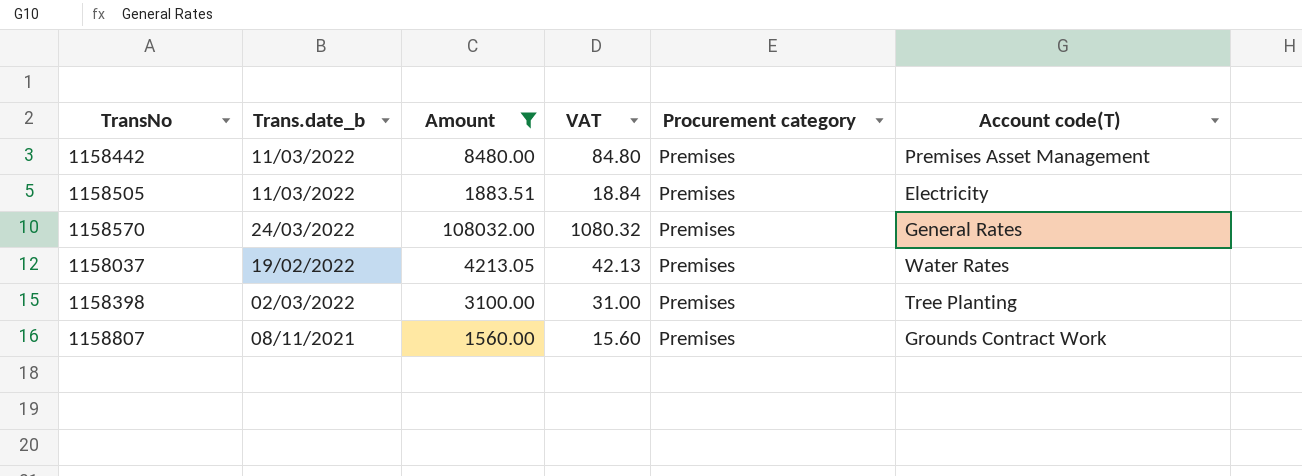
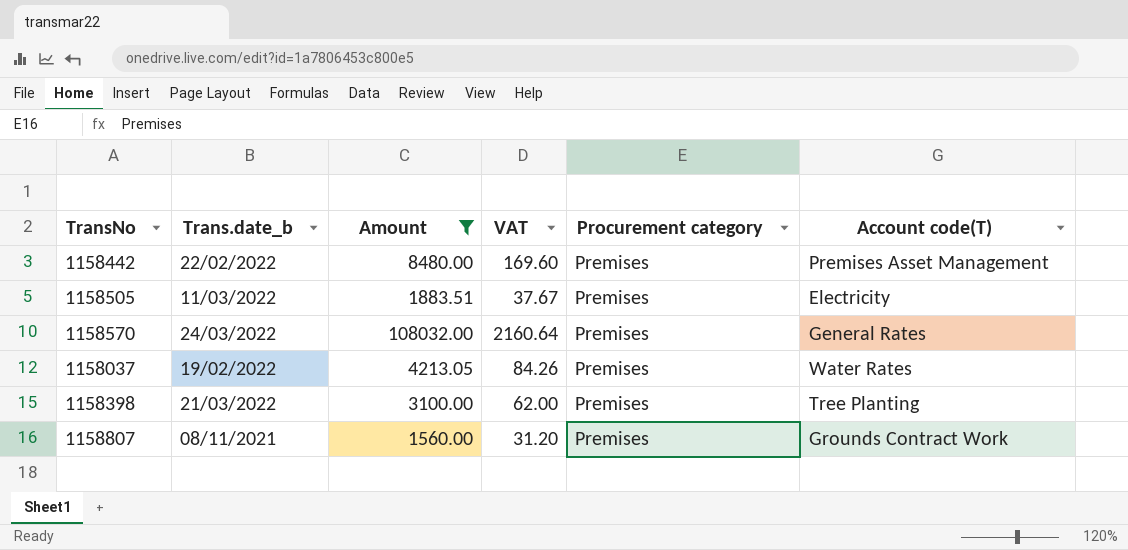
column VAT | formula: [Amount] * 0.01 -> [Amount] * 0.02
1158442 | Trans.date_b: 11/03/2022 -> 22/02/2022
1158398 | Trans.date_b: 02/03/2022 -> 21/03/2022

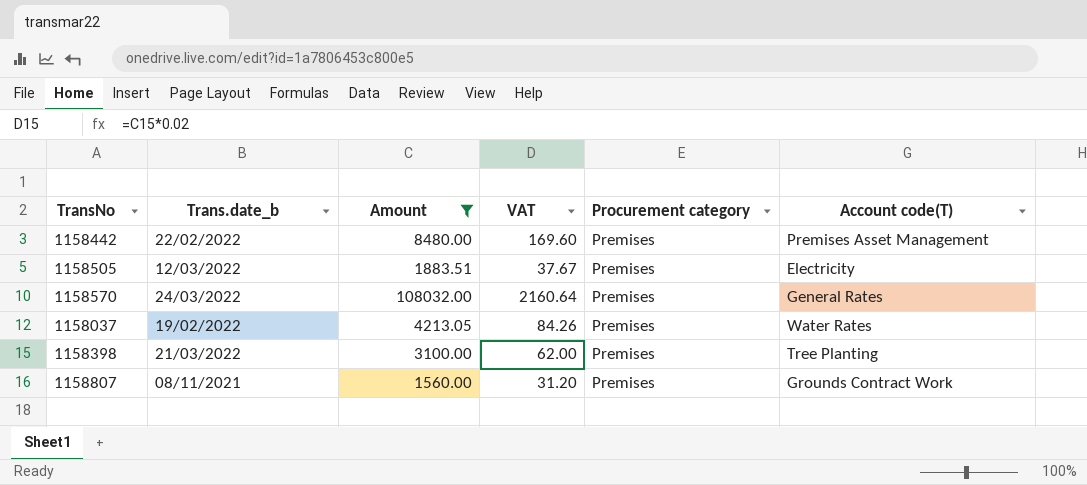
1158505 | Trans.date_b: 11/03/2022 -> 12/03/2022

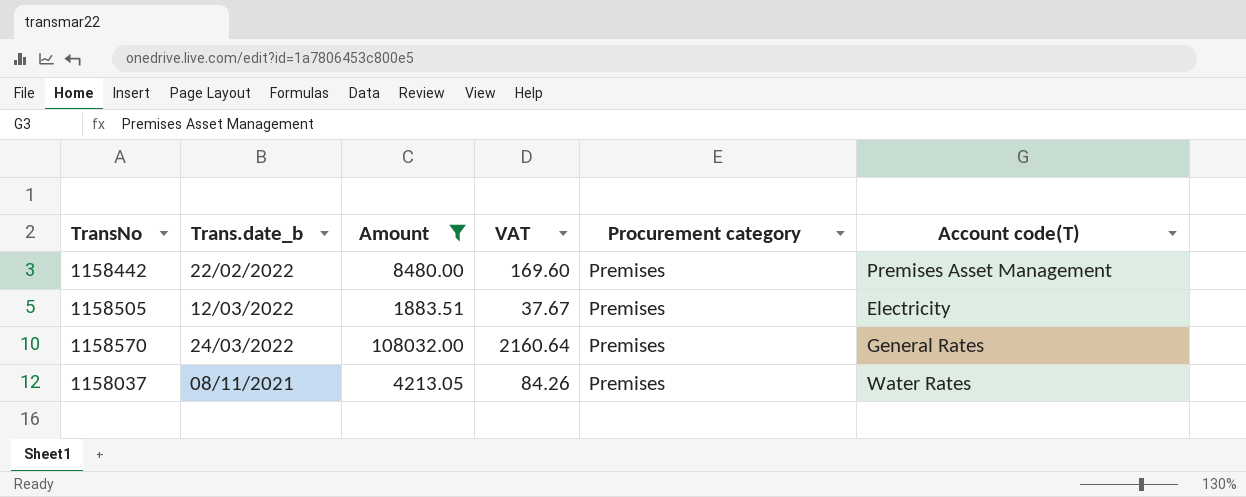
row 1158398: 21/03/2022 | 3100.00 | 62.00 | Premises | Tree Planting -> none
row 1158807: 08/11/2021 | 1560.00 | 31.20 | Premises | Grounds Contract Work -> none
1158037 | Trans.date_b: 19/02/2022 -> 08/11/2021

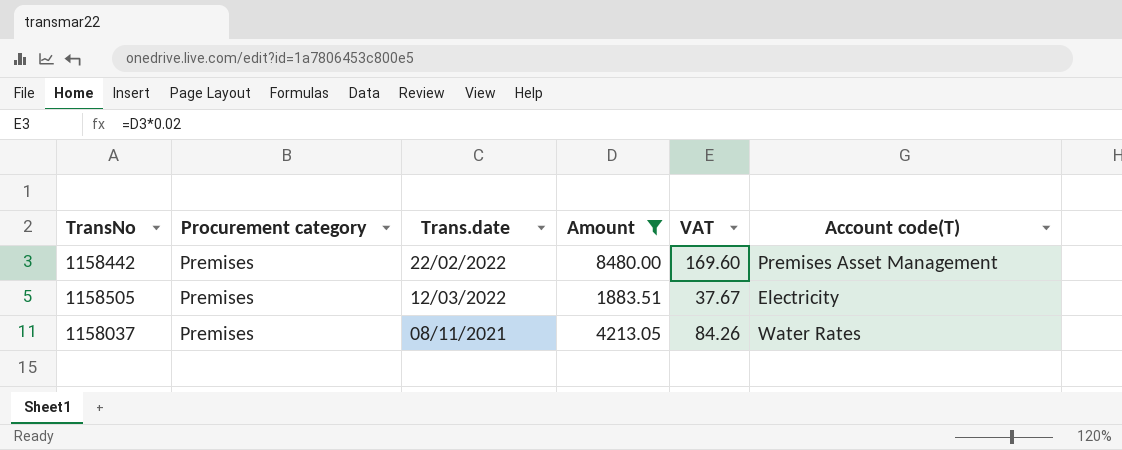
column Procurement category | position: 5 -> 2
column name: Trans.date_b -> Trans.date
row 1158570: 24/03/2022 | 108032.00 | 2160.64 | Premises | General Rates -> none

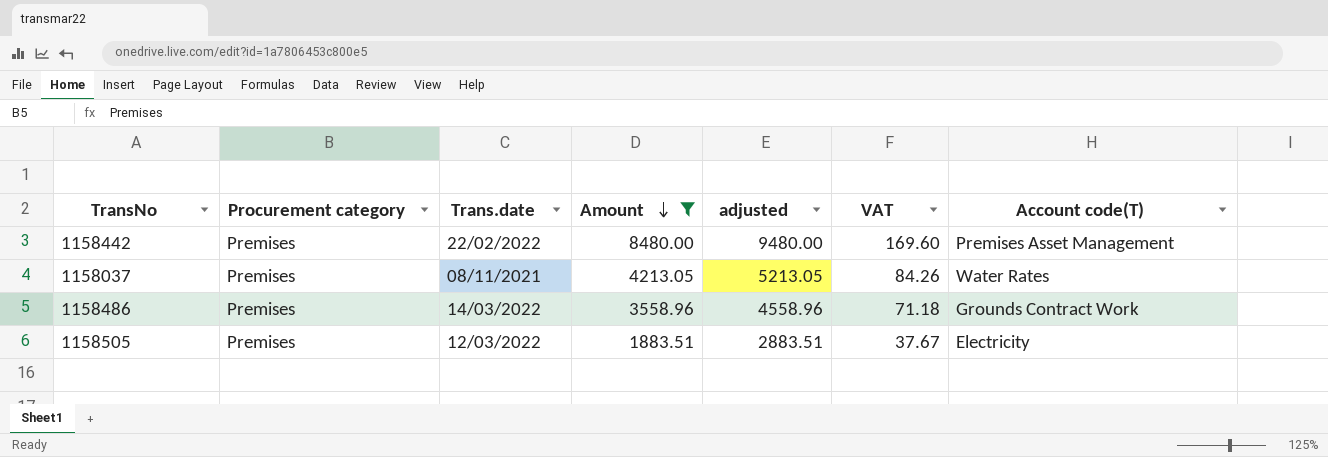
row order: none -> Amount descending
column adjusted | formula: none -> [Amount] + 1000
row 1158486: none -> Premises | 14/03/2022 | 3558.96 | 4558.96 | 71.18 | Grounds Contract Work

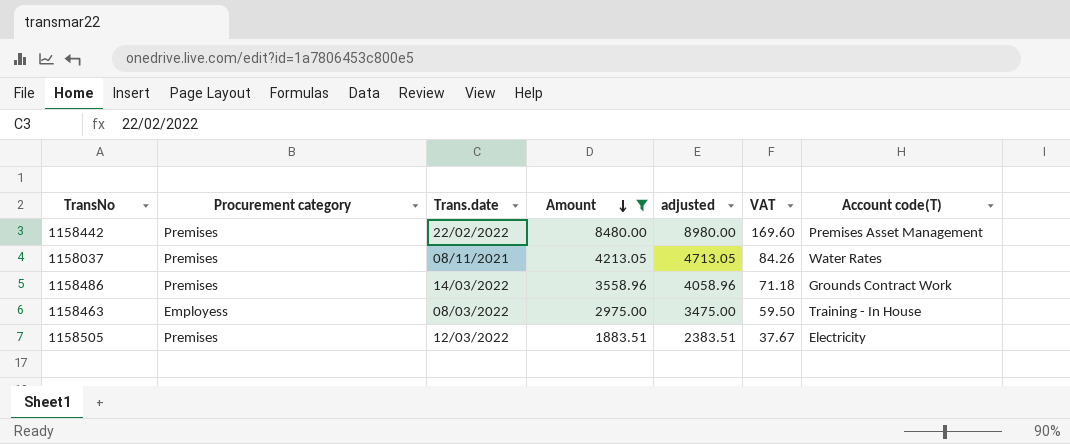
column adjusted | formula: [Amount] + 1000 -> [Amount] + 500
row 1158463: none -> Employess | 08/03/2022 | 2975.00 | 3475.00 | 59.50 | Training - In House

